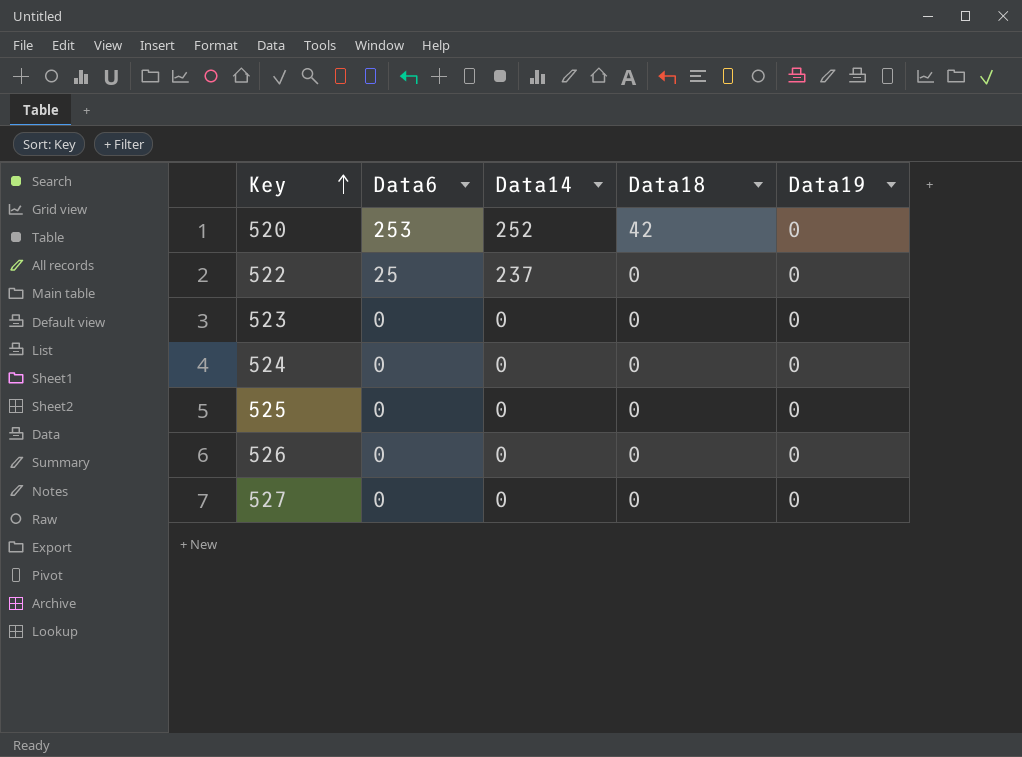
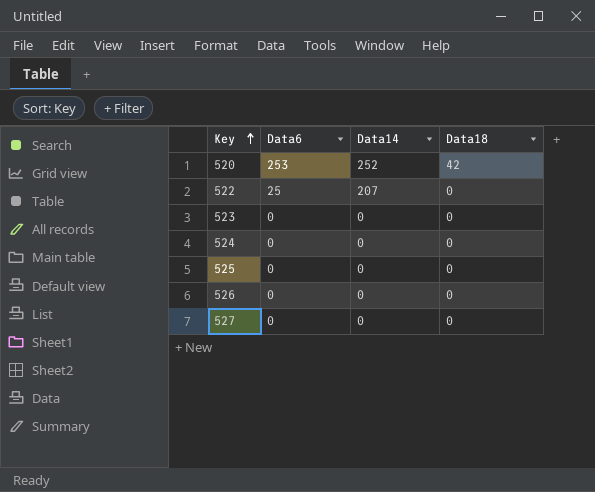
column Data19 | position: 5 -> none
522 | Data14: 237 -> 207

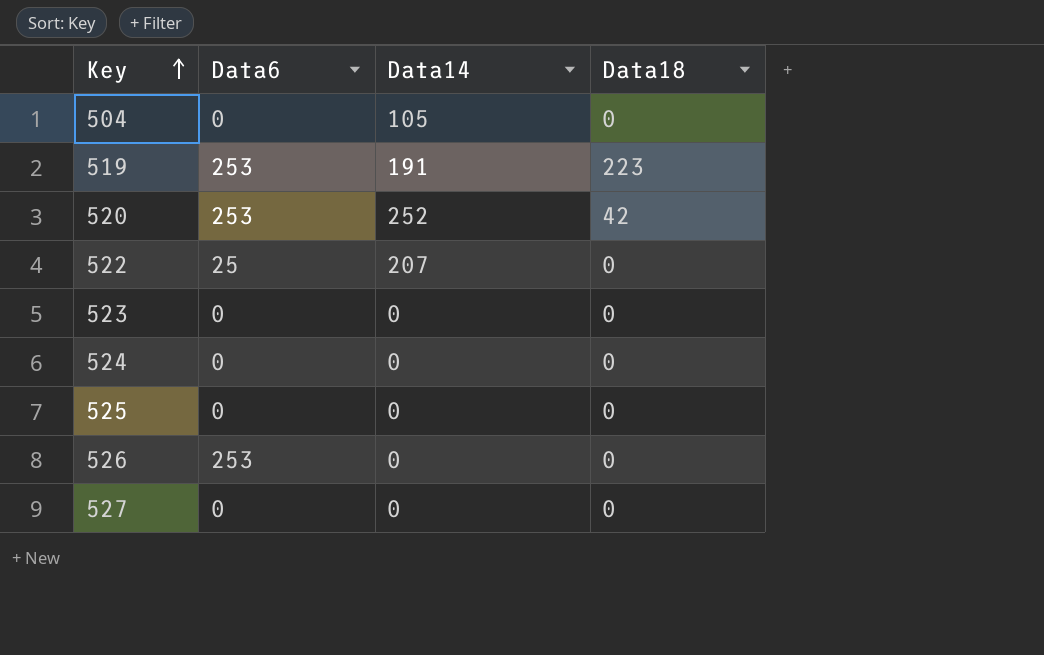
row 504: none -> 0 | 105 | 0
row 519: none -> 253 | 191 | 223
526 | Data6: 0 -> 253

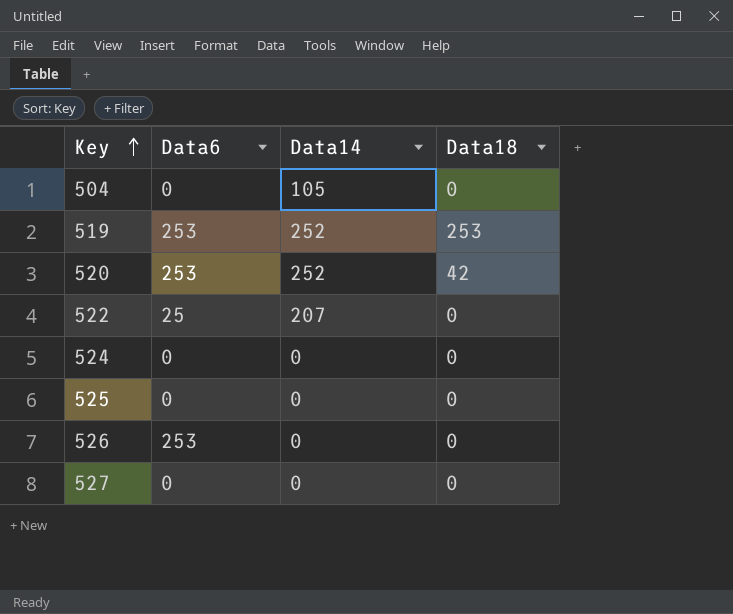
row 523: 0 | 0 | 0 -> none
519 | Data14: 191 -> 252
519 | Data18: 223 -> 253

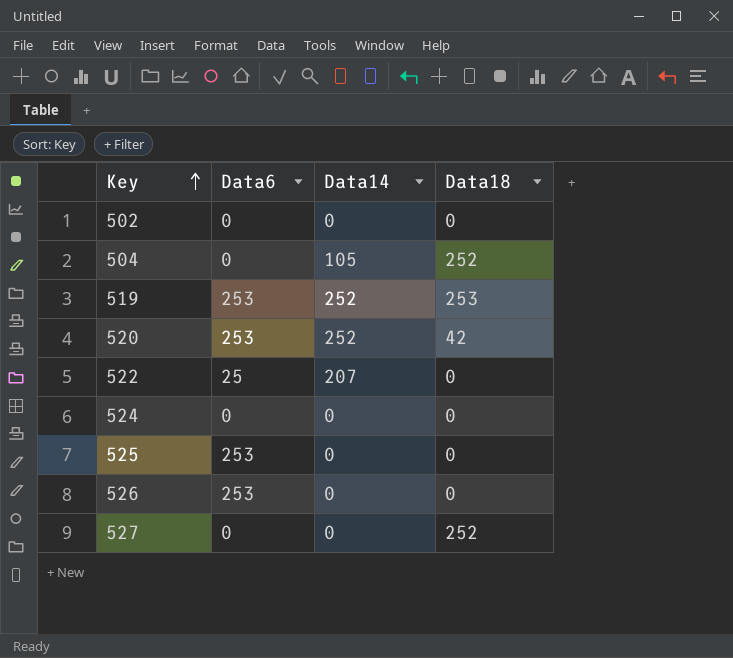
row 502: none -> 0 | 0 | 0
504 | Data18: 0 -> 252
525 | Data6: 0 -> 253
527 | Data18: 0 -> 252

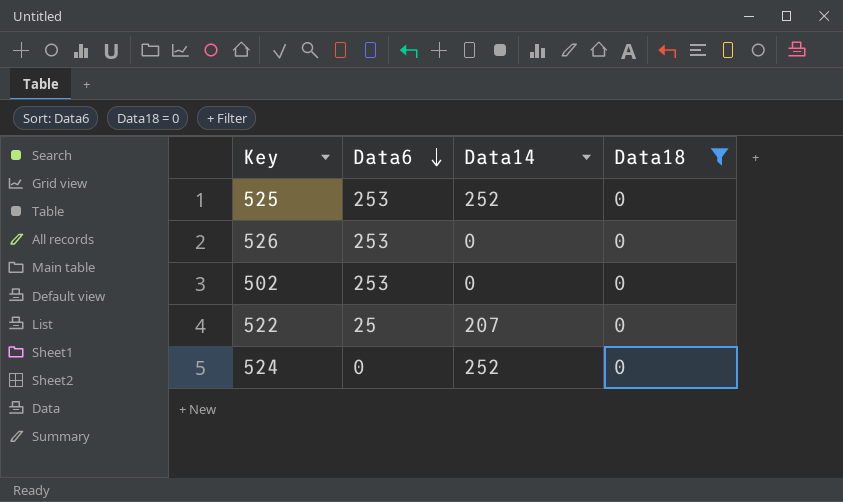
filter: none -> Data18 = 0
row order: Key ascending -> Data6 descending
525 | Data14: 0 -> 252
502 | Data6: 0 -> 253
524 | Data14: 0 -> 252

